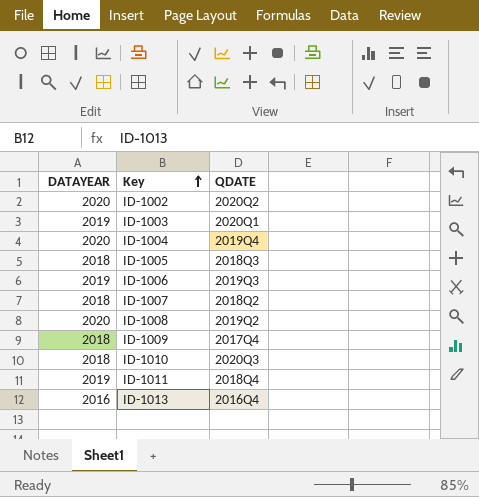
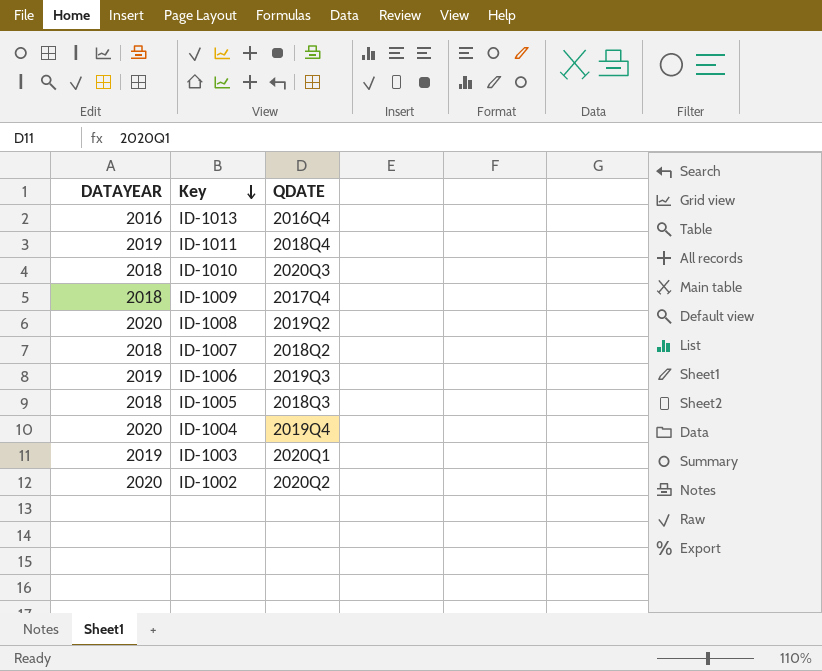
row order: Key ascending -> Key descending

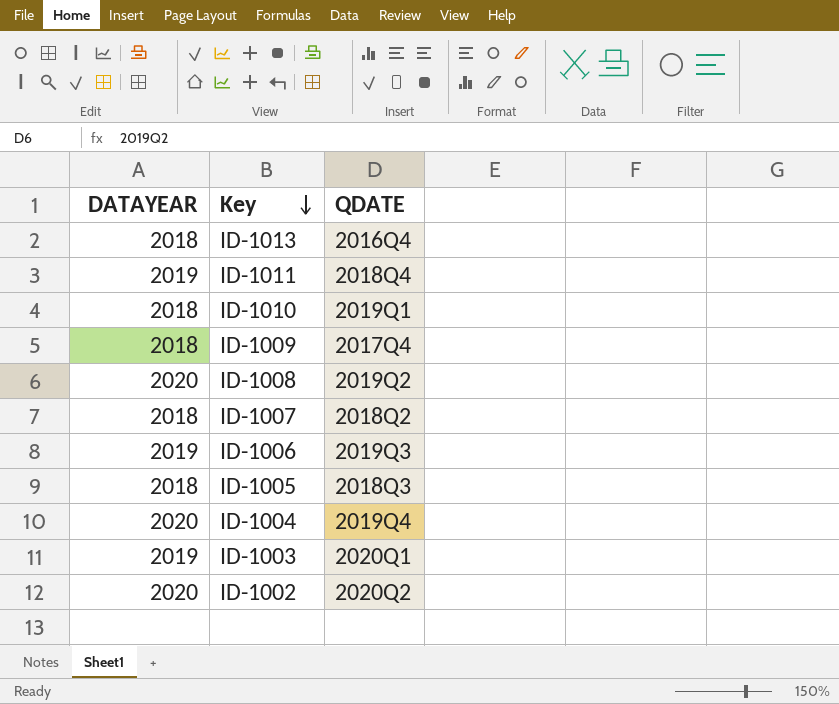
ID-1013 | DATAYEAR: 2016 -> 2018
ID-1010 | QDATE: 2020Q3 -> 2019Q1

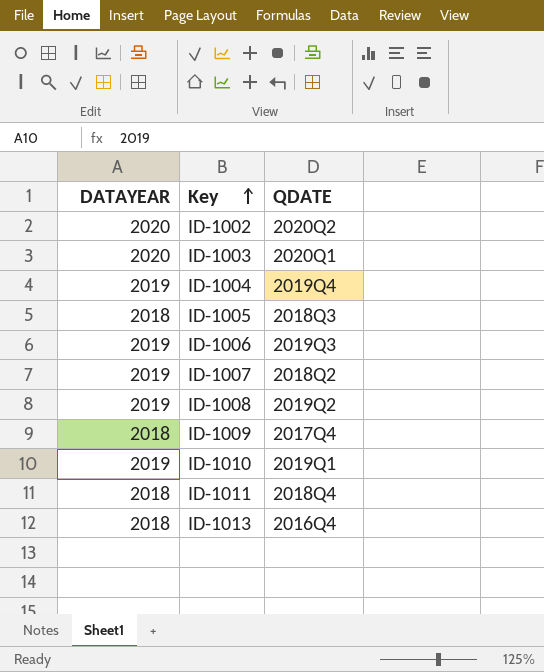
row order: Key descending -> Key ascending
ID-1003 | DATAYEAR: 2019 -> 2020
ID-1004 | DATAYEAR: 2020 -> 2019
ID-1007 | DATAYEAR: 2018 -> 2019
ID-1008 | DATAYEAR: 2020 -> 2019
ID-1010 | DATAYEAR: 2018 -> 2019
ID-1011 | DATAYEAR: 2019 -> 2018

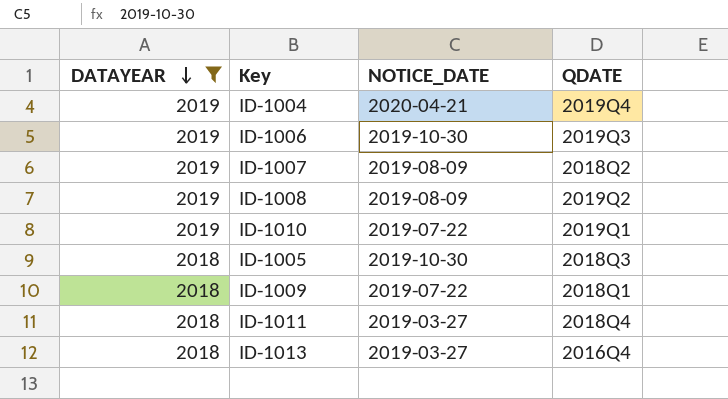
filter: none -> DATAYEAR != 2020
row order: Key ascending -> DATAYEAR descending
column NOTICE_DATE | position: none -> 3
ID-1009 | QDATE: 2017Q4 -> 2018Q1

